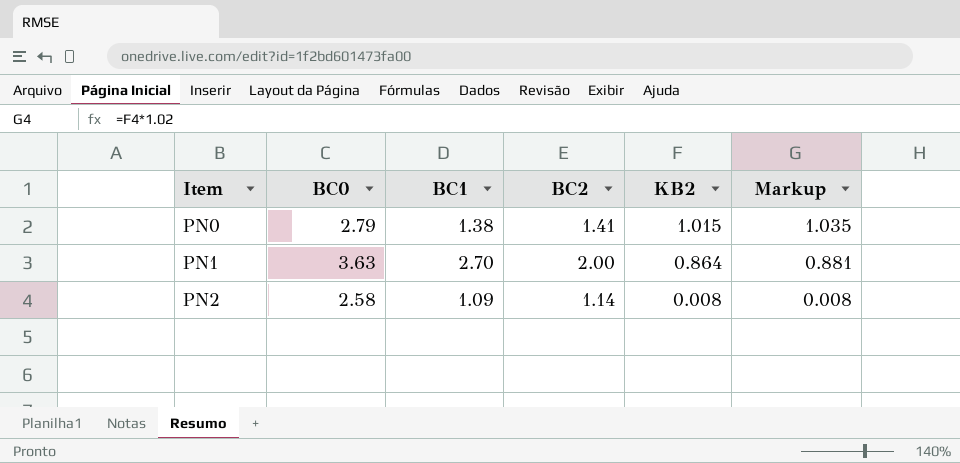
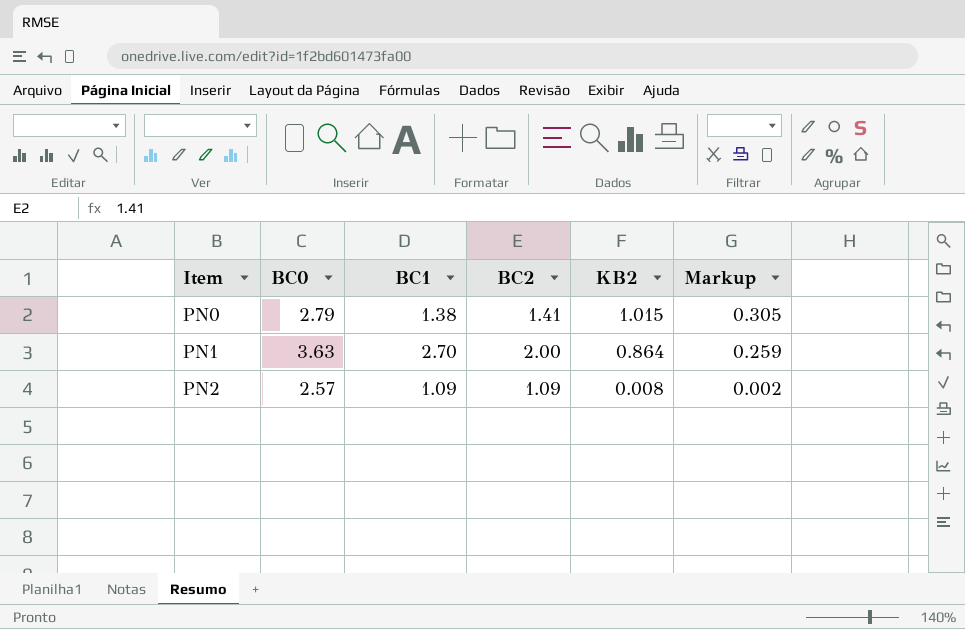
column Markup | formula: [KB2] * 1.02 -> [KB2] * 0.3
PN2 | BC0: 2.58 -> 2.57
PN2 | BC2: 1.14 -> 1.09

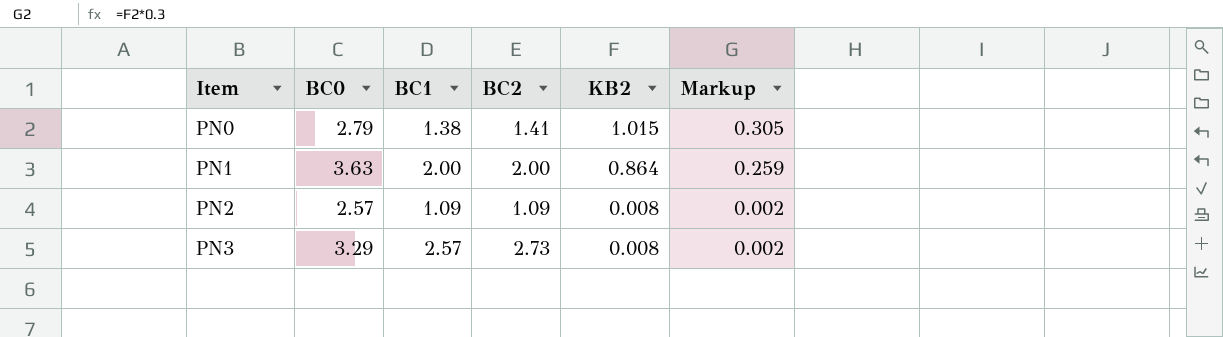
PN1 | BC1: 2.70 -> 2.00
row PN3: none -> 3.29 | 2.57 | 2.73 | 0.008 | 0.002

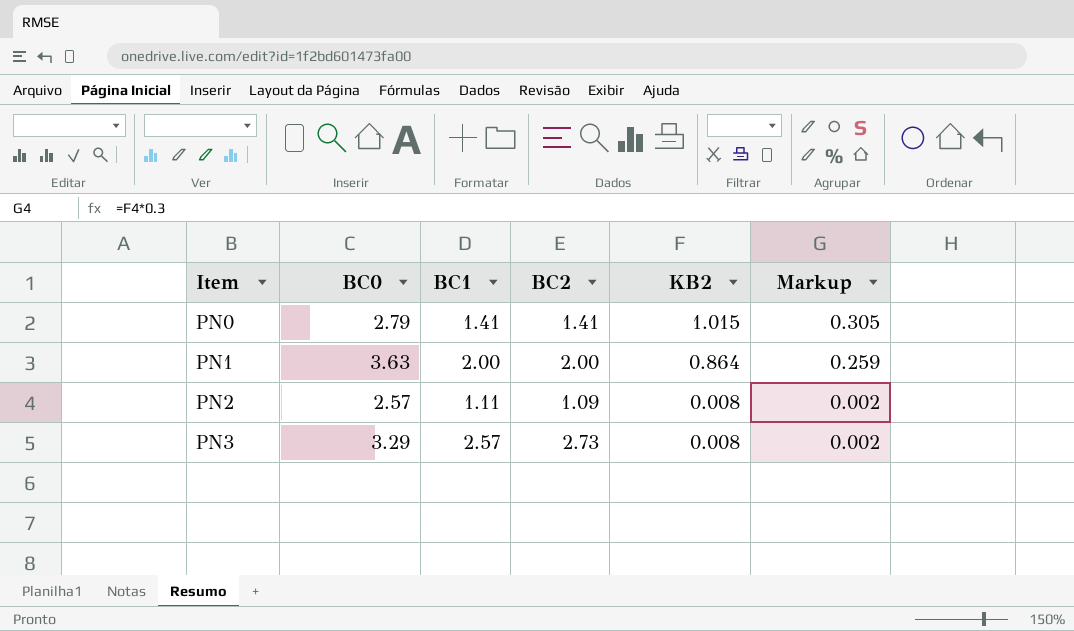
PN0 | BC1: 1.38 -> 1.41
PN2 | BC1: 1.09 -> 1.11

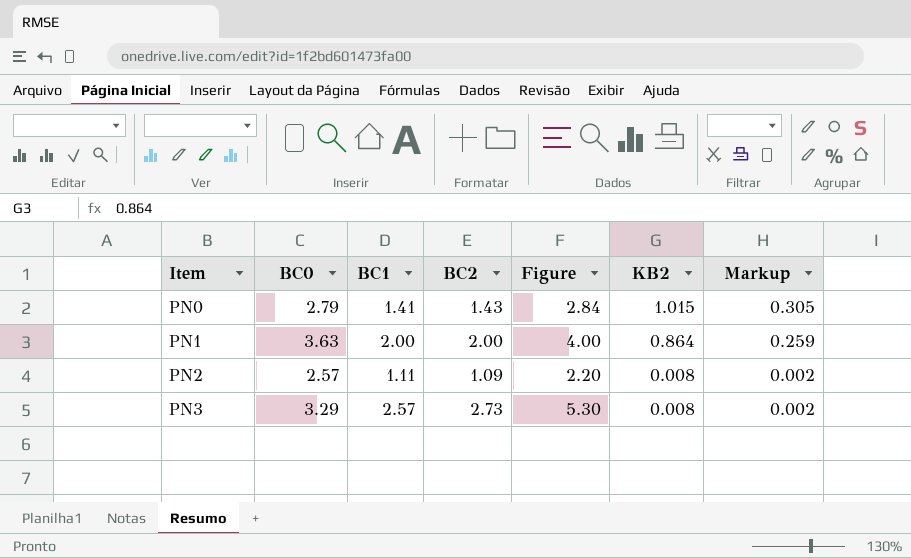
column Figure | formula: none -> [BC1] + [BC2]
PN0 | BC2: 1.41 -> 1.43

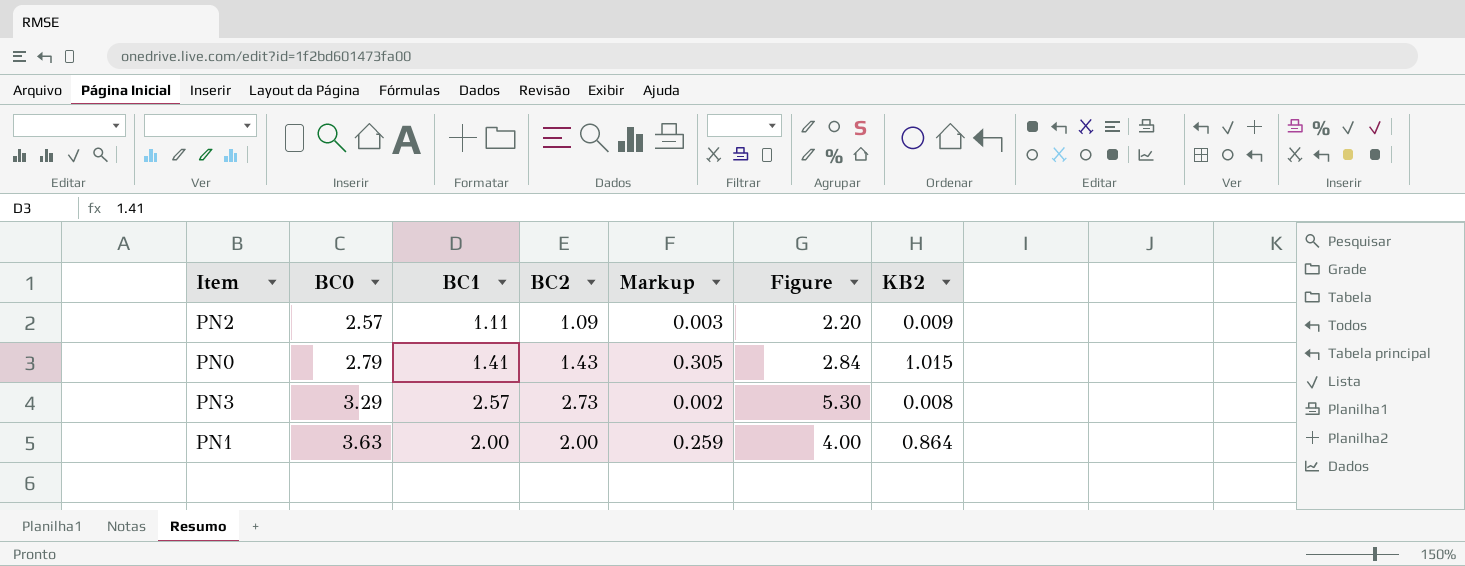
row order: Item ascending -> BC0 ascending
column Markup | position: 7 -> 5
PN2 | Markup: 0.002 -> 0.003
PN2 | KB2: 0.008 -> 0.009

